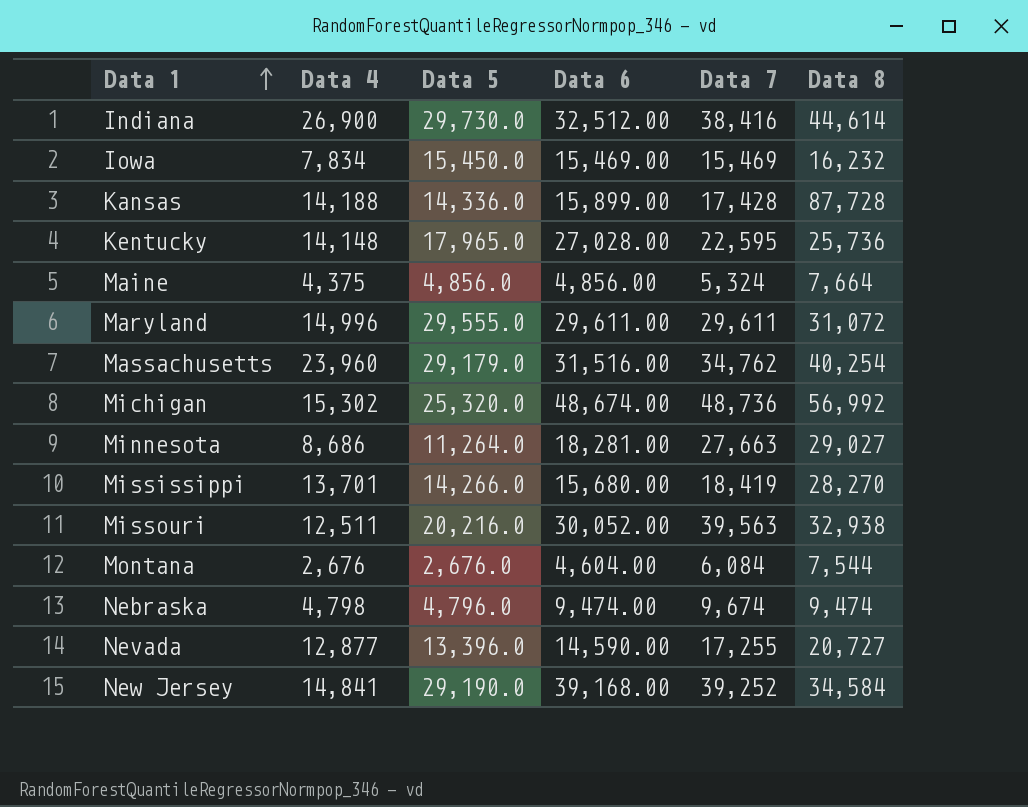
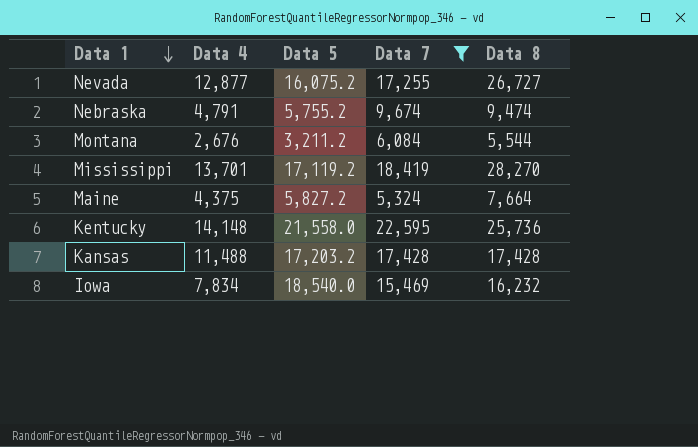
filter: none -> Data 7 <= 22,595
row order: Data 1 ascending -> Data 1 descending
column Data 6 | position: 4 -> none
Nevada | Data 5: 13,396.0 -> 16,075.2
Nevada | Data 8: 20,727 -> 26,727
Nebraska | Data 4: 4,798 -> 4,791
Nebraska | Data 5: 4,796.0 -> 5,755.2
Montana | Data 5: 2,676.0 -> 3,211.2
Montana | Data 8: 7,544 -> 5,544
Mississippi | Data 5: 14,266.0 -> 17,119.2
Maine | Data 5: 4,856.0 -> 5,827.2
Kentucky | Data 5: 17,965.0 -> 21,558.0
Kansas | Data 4: 14,188 -> 11,488
Kansas | Data 5: 14,336.0 -> 17,203.2
Kansas | Data 8: 87,728 -> 17,428
Iowa | Data 5: 15,450.0 -> 18,540.0

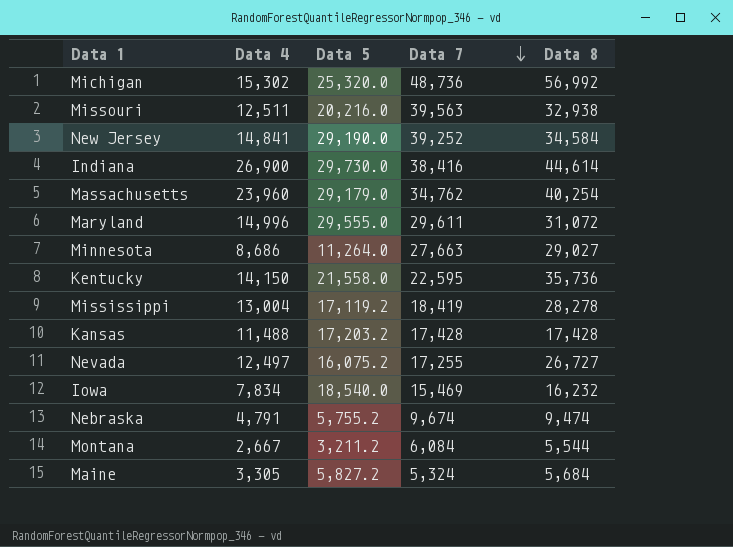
filter: Data 7 <= 22,595 -> none
row order: Data 1 descending -> Data 7 descending
Kentucky | Data 4: 14,148 -> 14,150
Kentucky | Data 8: 25,736 -> 35,736
Mississippi | Data 4: 13,701 -> 13,004
Mississippi | Data 8: 28,270 -> 28,278
Nevada | Data 4: 12,877 -> 12,497
Montana | Data 4: 2,676 -> 2,667
Maine | Data 4: 4,375 -> 3,305
Maine | Data 8: 7,664 -> 5,684

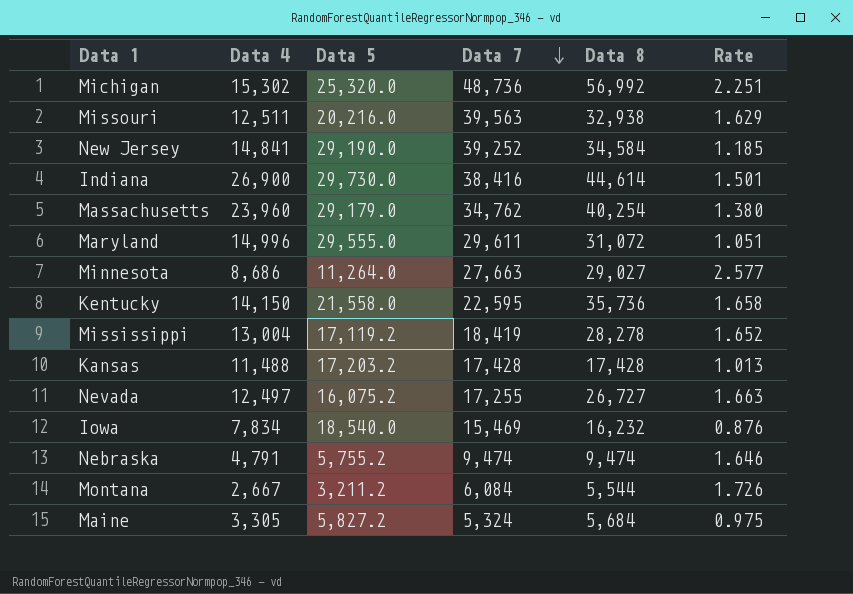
column Rate | formula: none -> [Data 8] / [Data 5]
Nebraska | Data 7: 9,674 -> 9,474

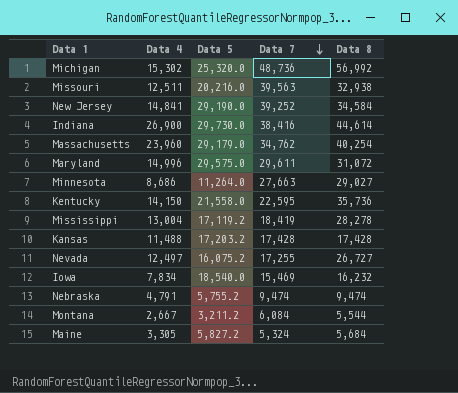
column Rate | formula: [Data 8] / [Data 5] -> none
Maryland | Data 5: 29,555.0 -> 29,575.0

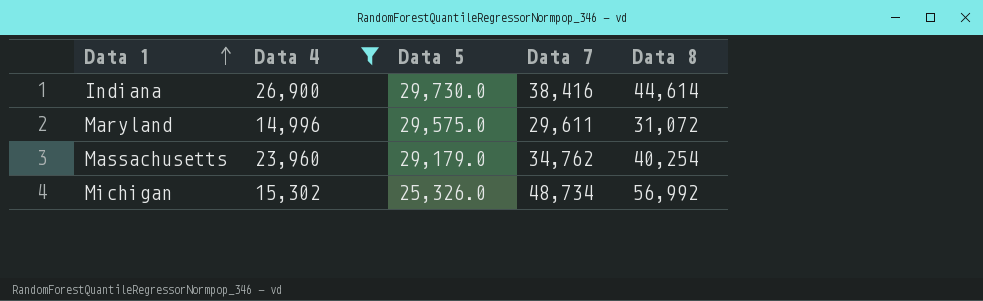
filter: none -> Data 4 >= 14,996
row order: Data 7 descending -> Data 1 ascending
Michigan | Data 5: 25,320.0 -> 25,326.0
Michigan | Data 7: 48,736 -> 48,734

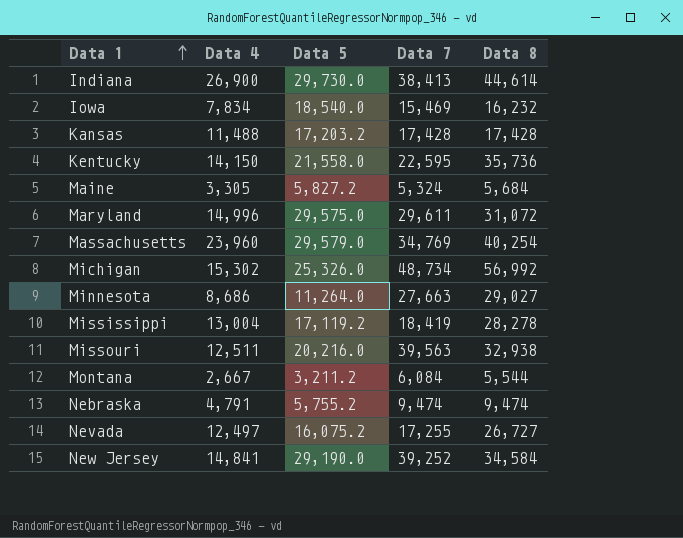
filter: Data 4 >= 14,996 -> none
Indiana | Data 7: 38,416 -> 38,413
Massachusetts | Data 5: 29,179.0 -> 29,579.0
Massachusetts | Data 7: 34,762 -> 34,769

